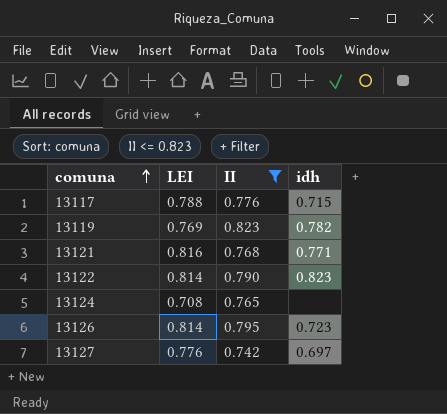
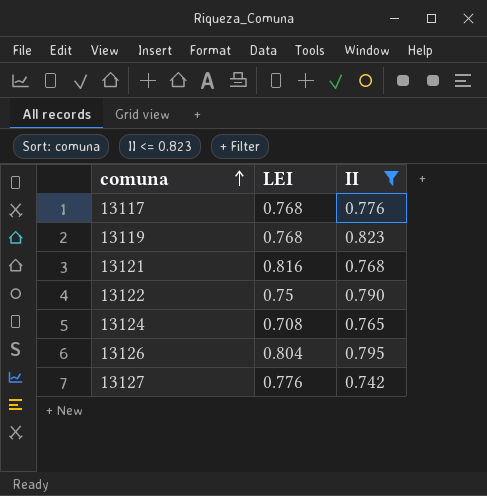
column idh | position: 4 -> none
13117 | LEI: 0.788 -> 0.768
13119 | LEI: 0.769 -> 0.768
13122 | LEI: 0.814 -> 0.75
13126 | LEI: 0.814 -> 0.804

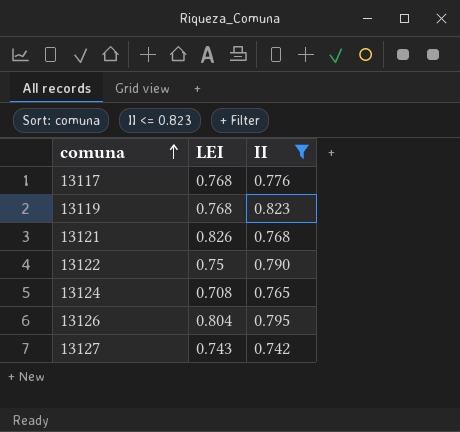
13121 | LEI: 0.816 -> 0.826
13127 | LEI: 0.776 -> 0.743

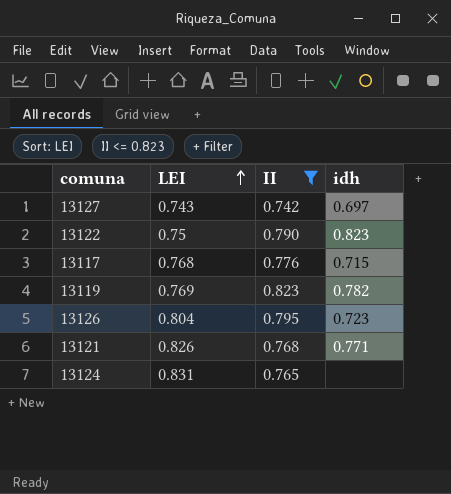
row order: comuna ascending -> LEI ascending
column idh | position: none -> 4
13119 | LEI: 0.768 -> 0.769
13124 | LEI: 0.708 -> 0.831

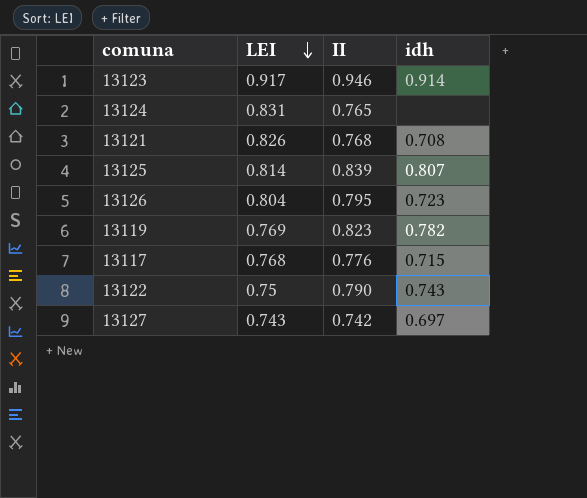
filter: II <= 0.823 -> none
row order: LEI ascending -> LEI descending
13121 | idh: 0.771 -> 0.708
13122 | idh: 0.823 -> 0.743

